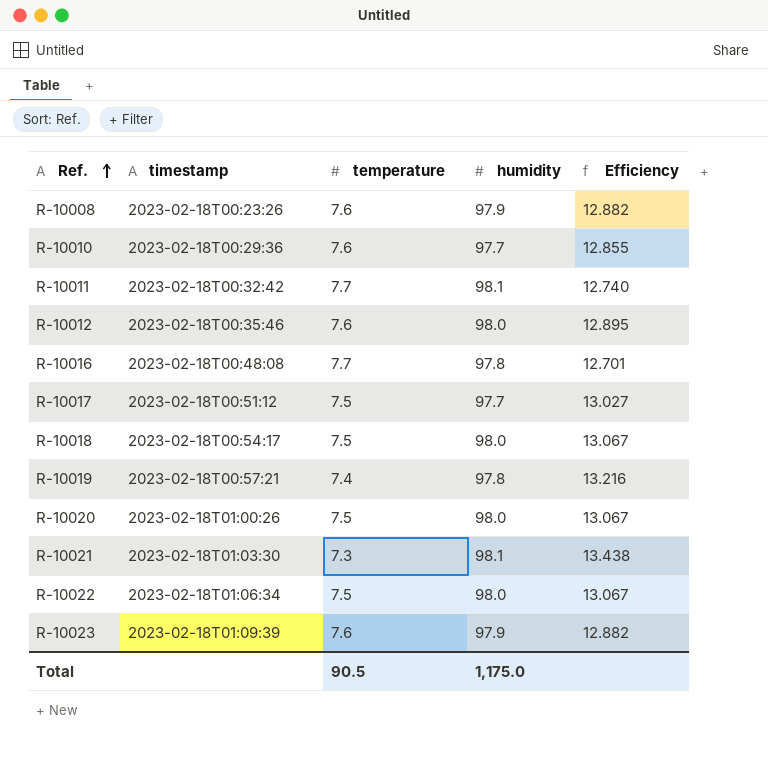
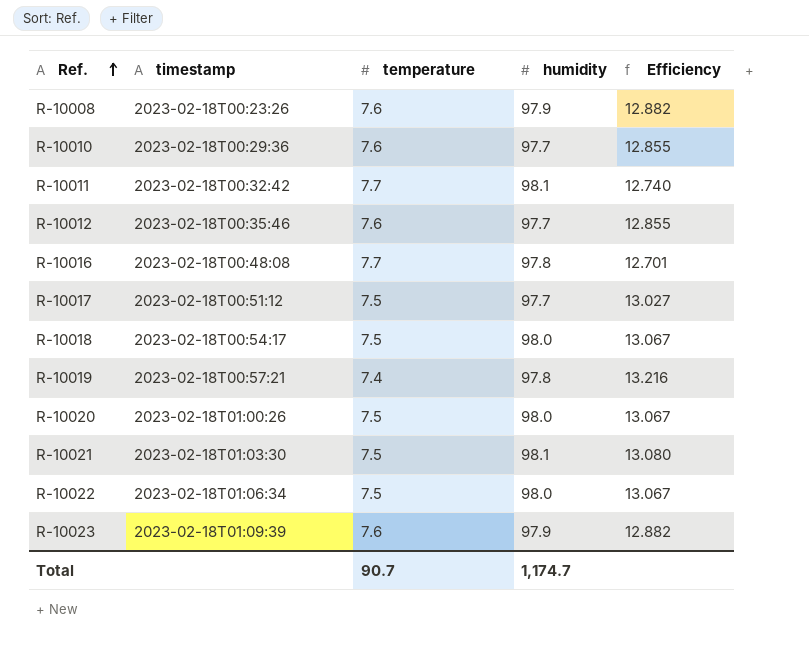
R-10012 | humidity: 98.0 -> 97.7
R-10012 | Efficiency: 12.895 -> 12.855
R-10021 | temperature: 7.3 -> 7.5
R-10021 | Efficiency: 13.438 -> 13.080
Total | temperature: 90.5 -> 90.7
Total | humidity: 1,175.0 -> 1,174.7

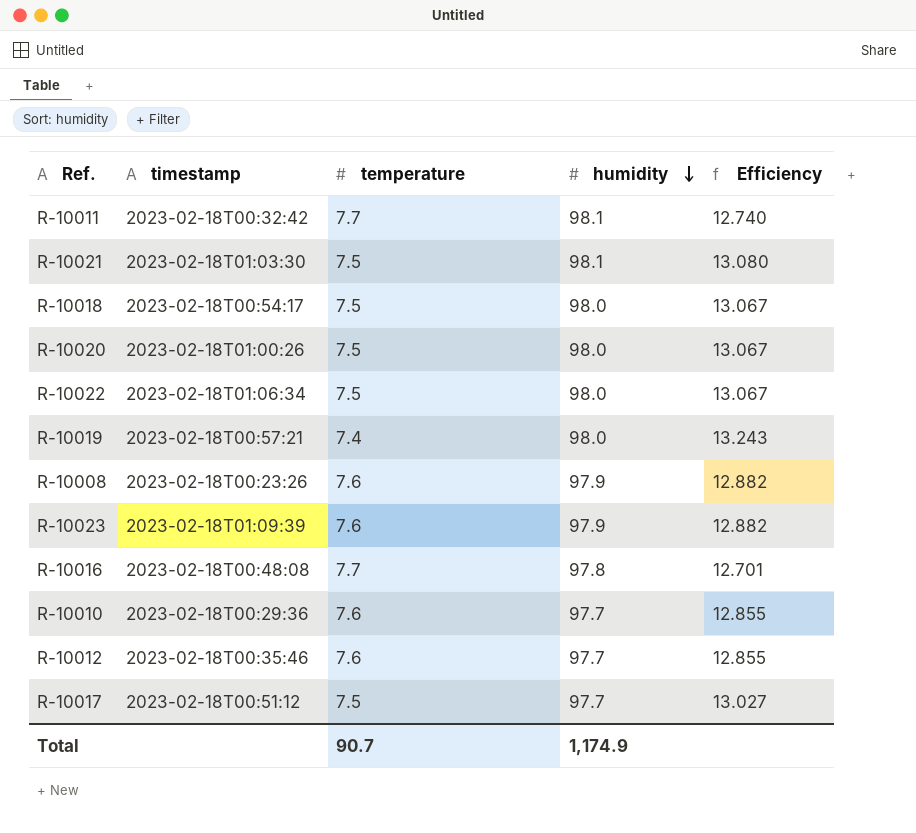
row order: Ref. ascending -> humidity descending
R-10019 | humidity: 97.8 -> 98.0
R-10019 | Efficiency: 13.216 -> 13.243
Total | humidity: 1,174.7 -> 1,174.9

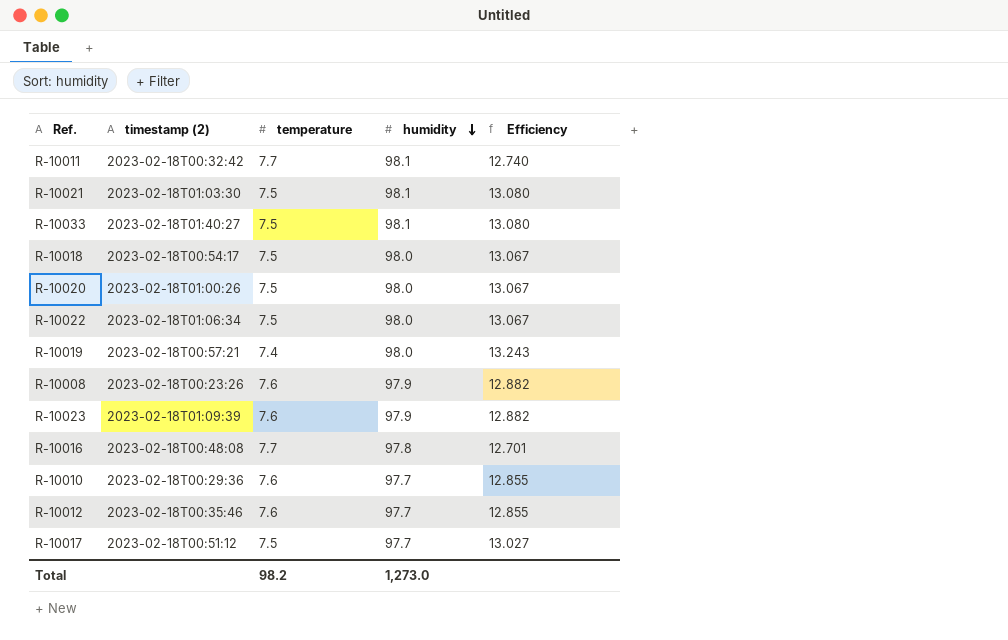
column name: timestamp -> timestamp (2)
row R-10033: none -> 2023-02-18T01:40:27 | 7.5 | 98.1 | 13.080
Total | temperature: 90.7 -> 98.2
Total | humidity: 1,174.9 -> 1,273.0

